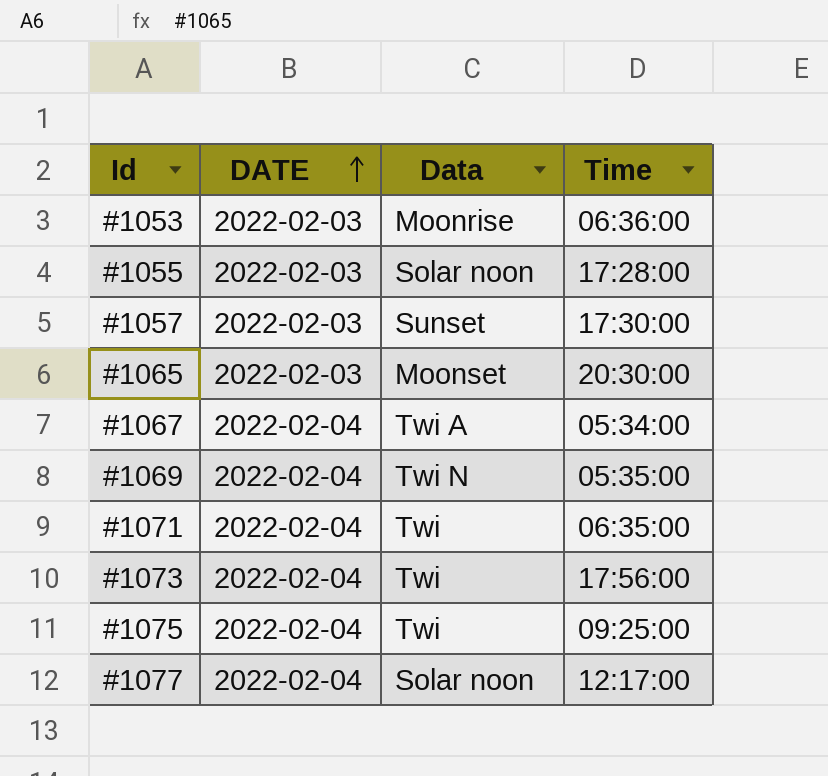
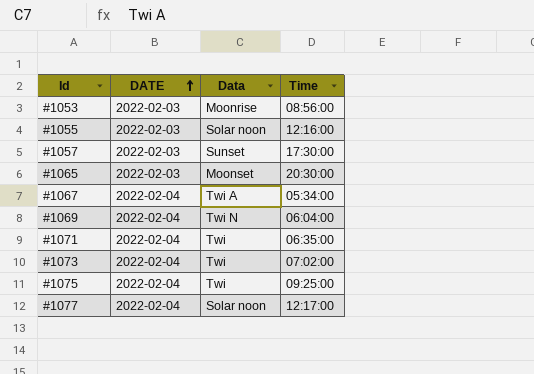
#1053 | Time: 06:36:00 -> 08:56:00
#1055 | Time: 17:28:00 -> 12:16:00
#1069 | Time: 05:35:00 -> 06:04:00
#1073 | Time: 17:56:00 -> 07:02:00

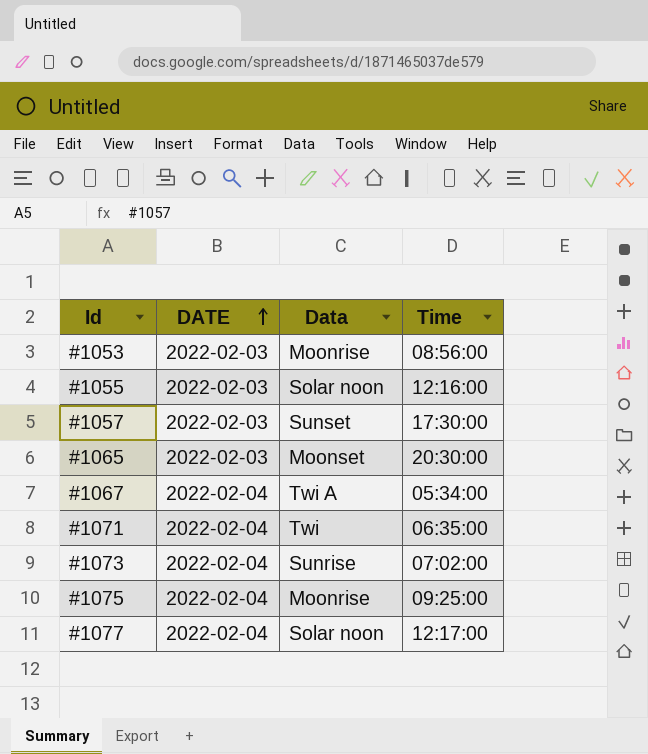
row #1069: 2022-02-04 | Twi N | 06:04:00 -> none
#1073 | Data: Twi -> Sunrise
#1075 | Data: Twi -> Moonrise

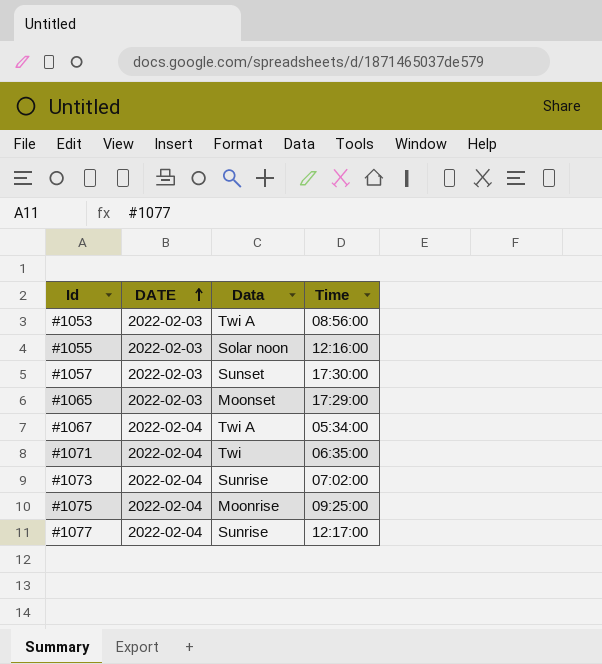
#1053 | Data: Moonrise -> Twi A
#1065 | Time: 20:30:00 -> 17:29:00
#1077 | Data: Solar noon -> Sunrise

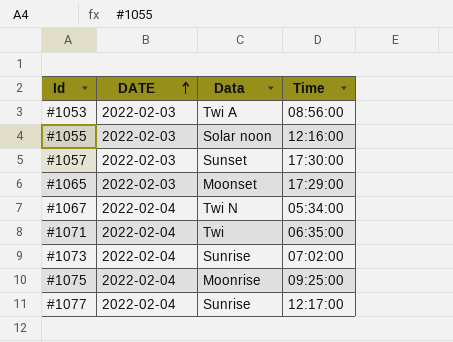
#1067 | Data: Twi A -> Twi N

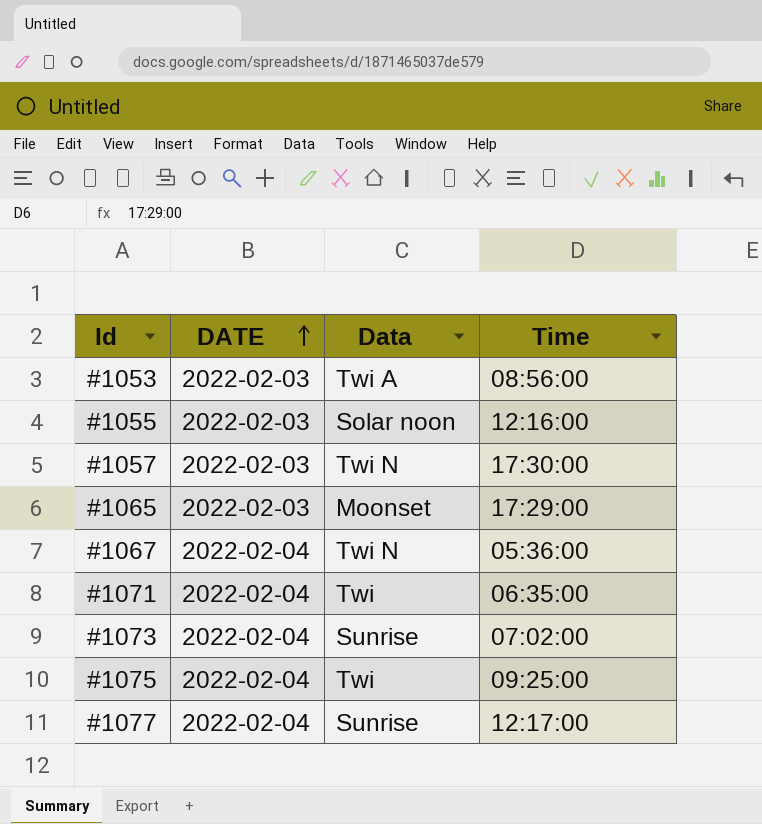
#1057 | Data: Sunset -> Twi N
#1067 | Time: 05:34:00 -> 05:36:00
#1075 | Data: Moonrise -> Twi

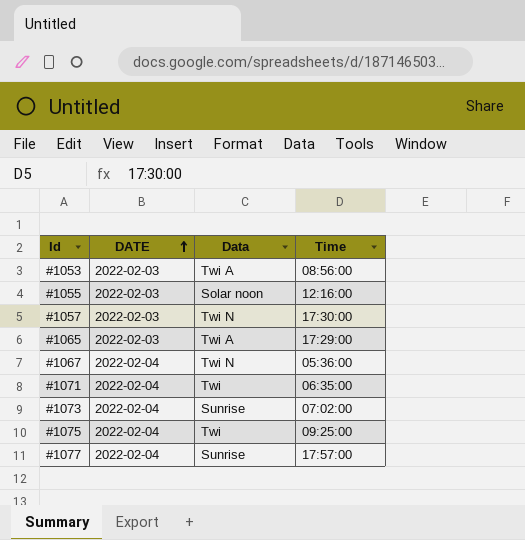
#1065 | Data: Moonset -> Twi A
#1077 | Time: 12:17:00 -> 17:57:00

